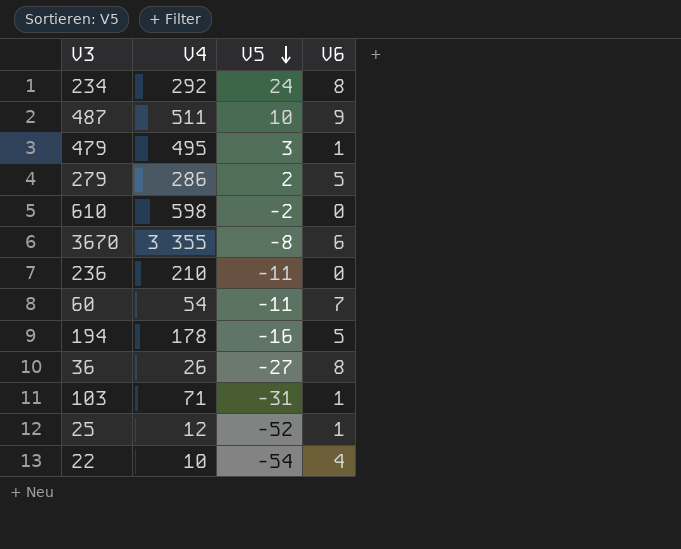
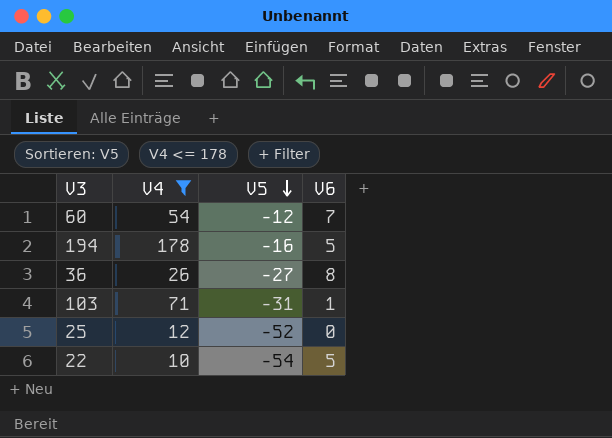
filter: none -> V4 <= 178
60 | V5: -11 -> -12
25 | V6: 1 -> 0
22 | V6: 4 -> 5

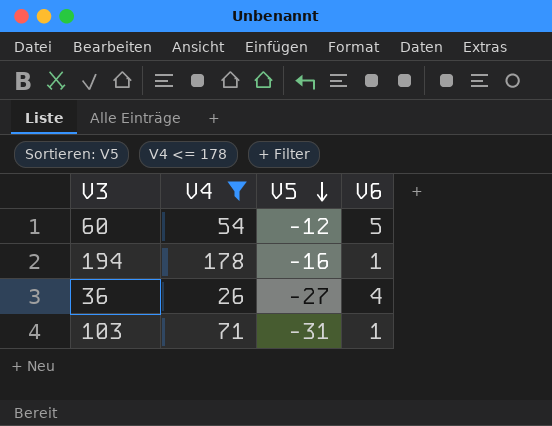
row 25: 12 | -52 | 0 -> none
row 22: 10 | -54 | 5 -> none
60 | V6: 7 -> 5
194 | V6: 5 -> 1
36 | V6: 8 -> 4

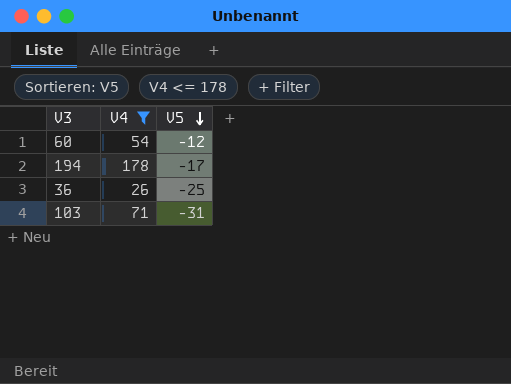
column V6 | position: 4 -> none
194 | V5: -16 -> -17
36 | V5: -27 -> -25

